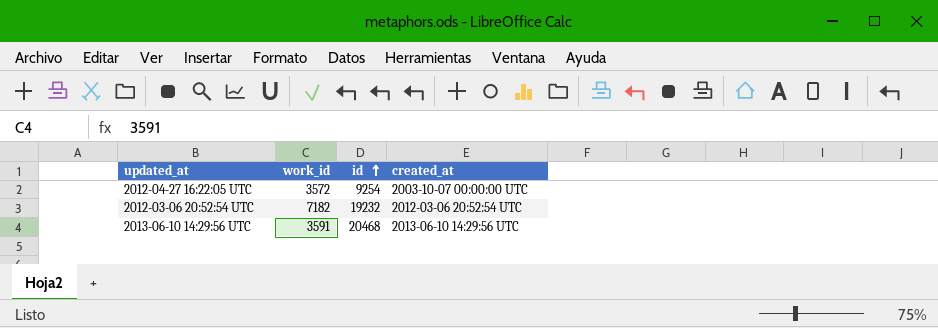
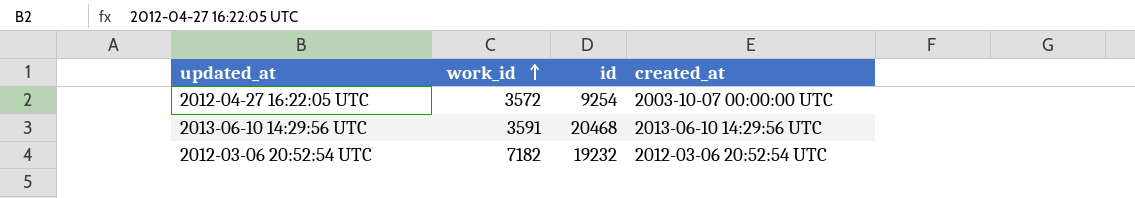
row order: id ascending -> work_id ascending

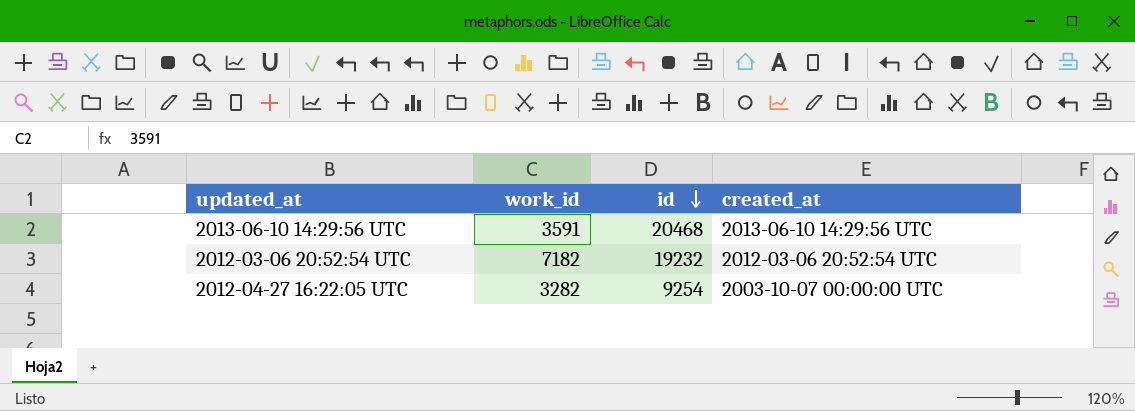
row order: work_id ascending -> id descending
2012-04-27 16:22:05 UTC | work_id: 3572 -> 3282

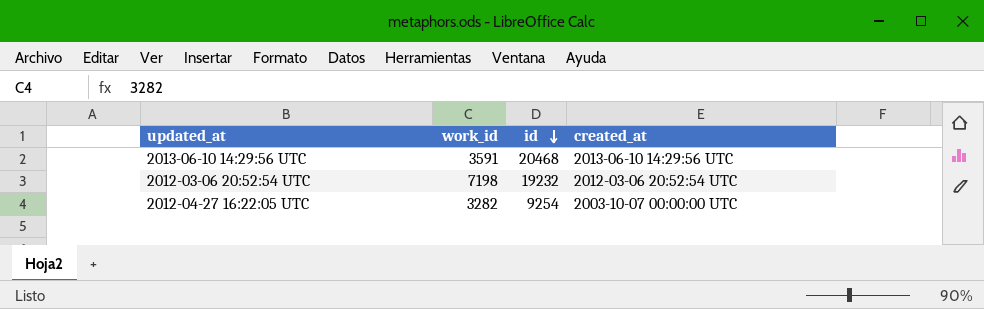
2012-03-06 20:52:54 UTC | work_id: 7182 -> 7198

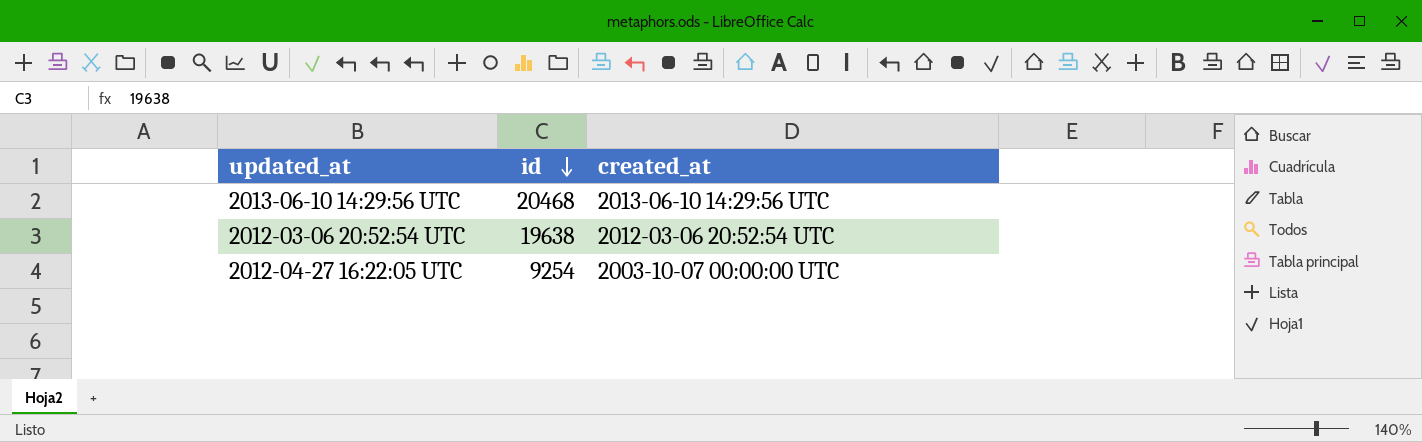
column work_id | position: 2 -> none
2012-03-06 20:52:54 UTC | id: 19232 -> 19638

